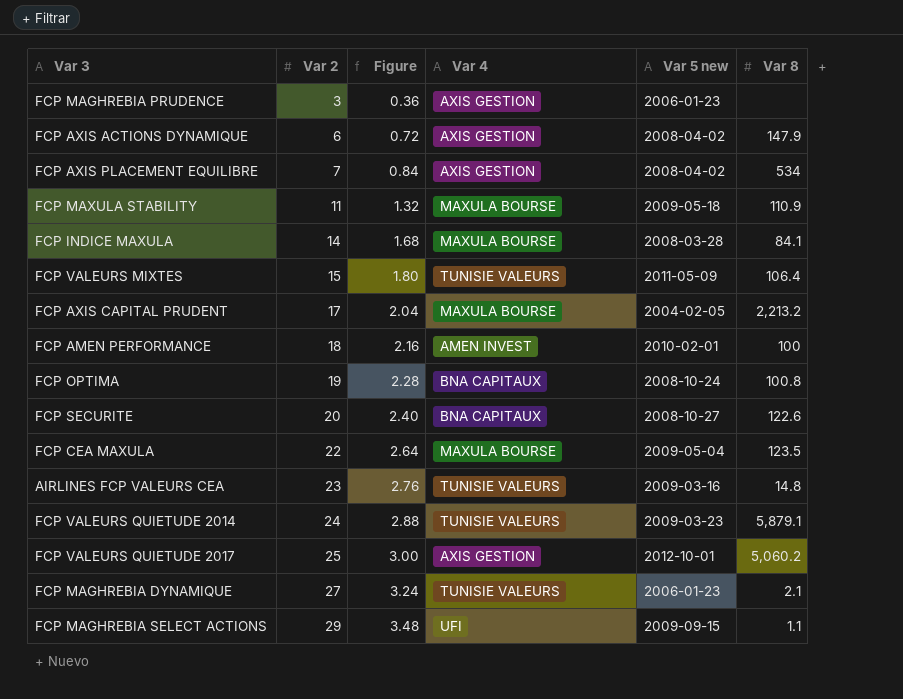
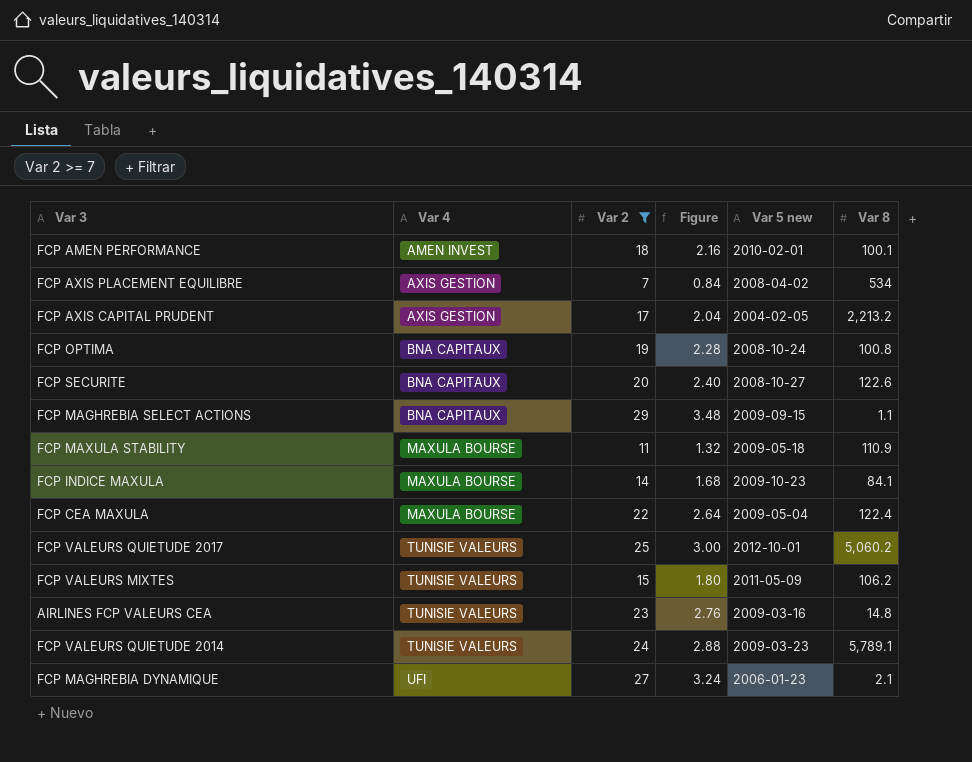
filter: none -> Var 2 >= 7
row order: Var 2 ascending -> Var 4 ascending
column Var 4 | position: 4 -> 2
FCP AMEN PERFORMANCE | Var 8: 100 -> 100.1
FCP AXIS CAPITAL PRUDENT | Var 4: MAXULA BOURSE -> AXIS GESTION
FCP MAGHREBIA SELECT ACTIONS | Var 4: UFI -> BNA CAPITAUX
FCP INDICE MAXULA | Var 5 new: 2008-03-28 -> 2009-10-23
FCP CEA MAXULA | Var 8: 123.5 -> 122.4
FCP VALEURS QUIETUDE 2017 | Var 4: AXIS GESTION -> TUNISIE VALEURS
FCP VALEURS MIXTES | Var 8: 106.4 -> 106.2
FCP VALEURS QUIETUDE 2014 | Var 8: 5,879.1 -> 5,789.1
FCP MAGHREBIA DYNAMIQUE | Var 4: TUNISIE VALEURS -> UFI

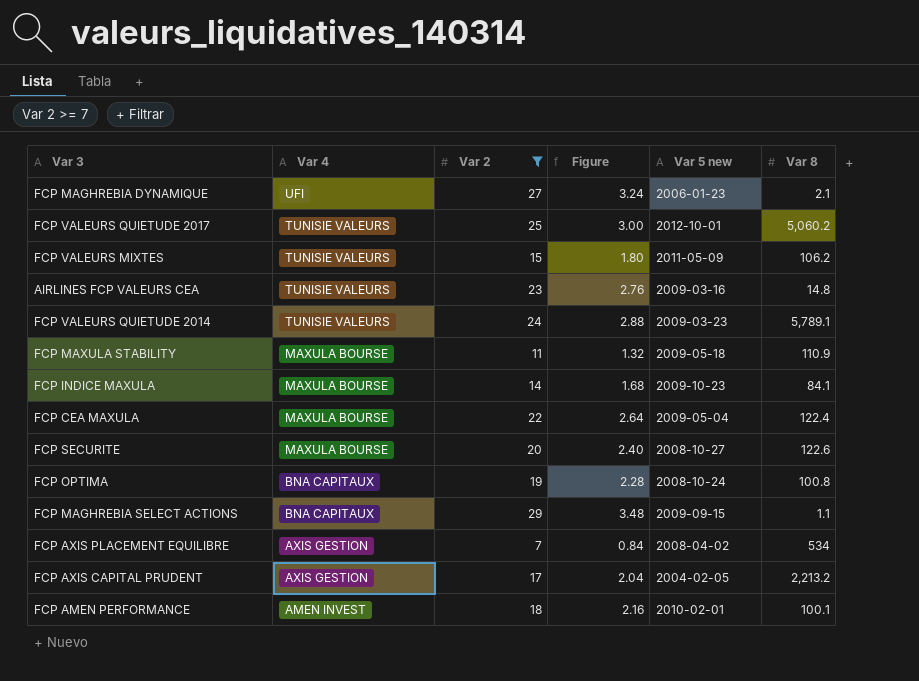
row order: Var 4 ascending -> Var 4 descending
FCP SECURITE | Var 4: BNA CAPITAUX -> MAXULA BOURSE

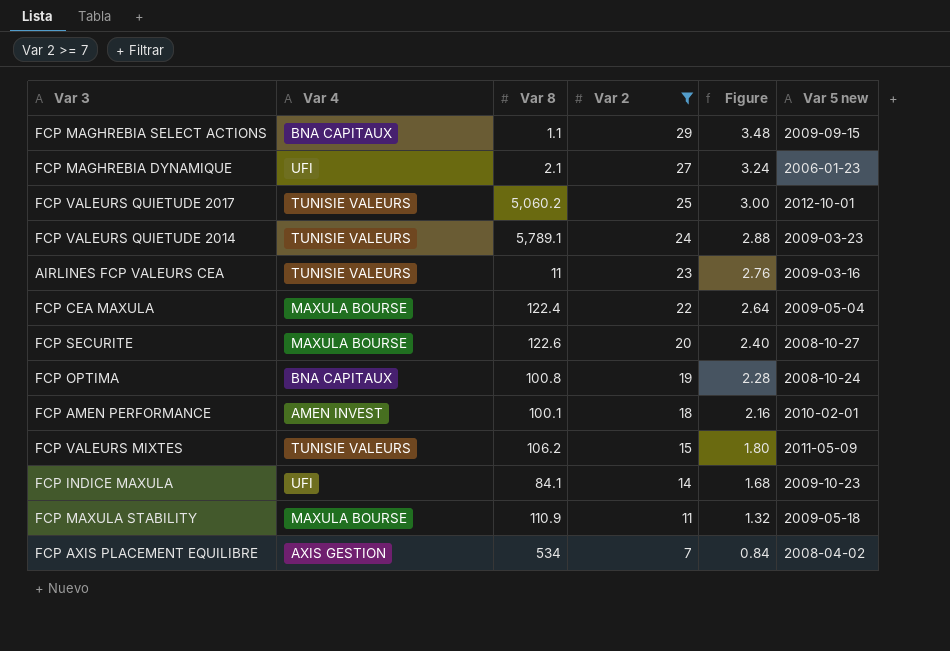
row order: Var 4 descending -> Var 2 descending
column Var 8 | position: 6 -> 3
row FCP AXIS CAPITAL PRUDENT: AXIS GESTION | 17 | 2.04 | 2004-02-05 | 2,213.2 -> none
AIRLINES FCP VALEURS CEA | Var 8: 14.8 -> 11
FCP INDICE MAXULA | Var 4: MAXULA BOURSE -> UFI

